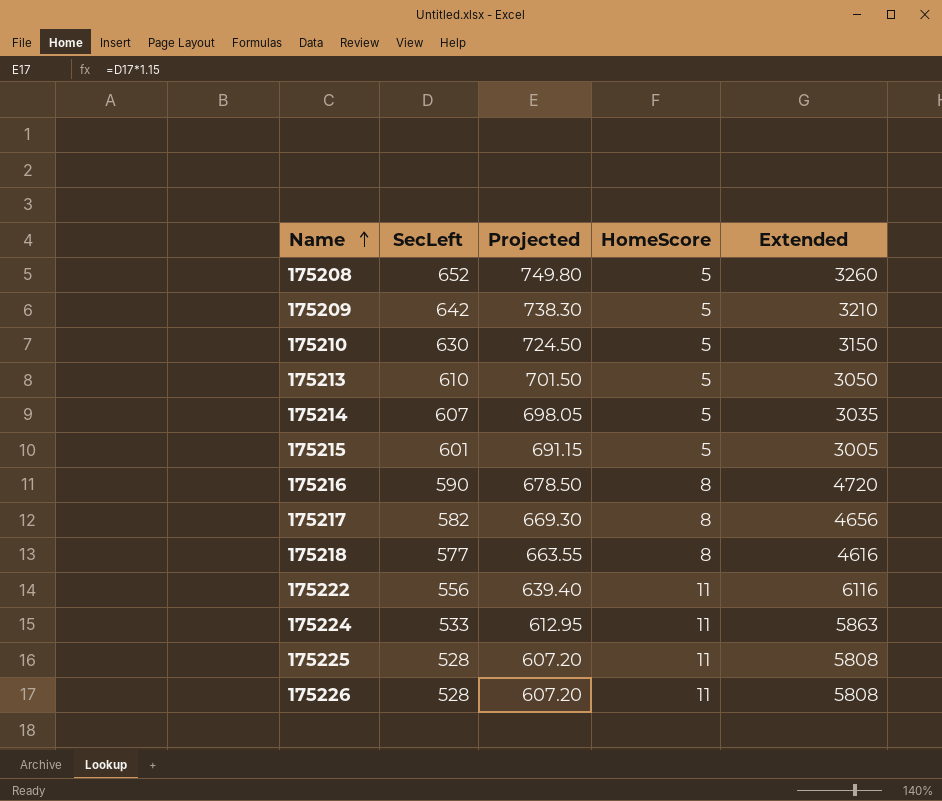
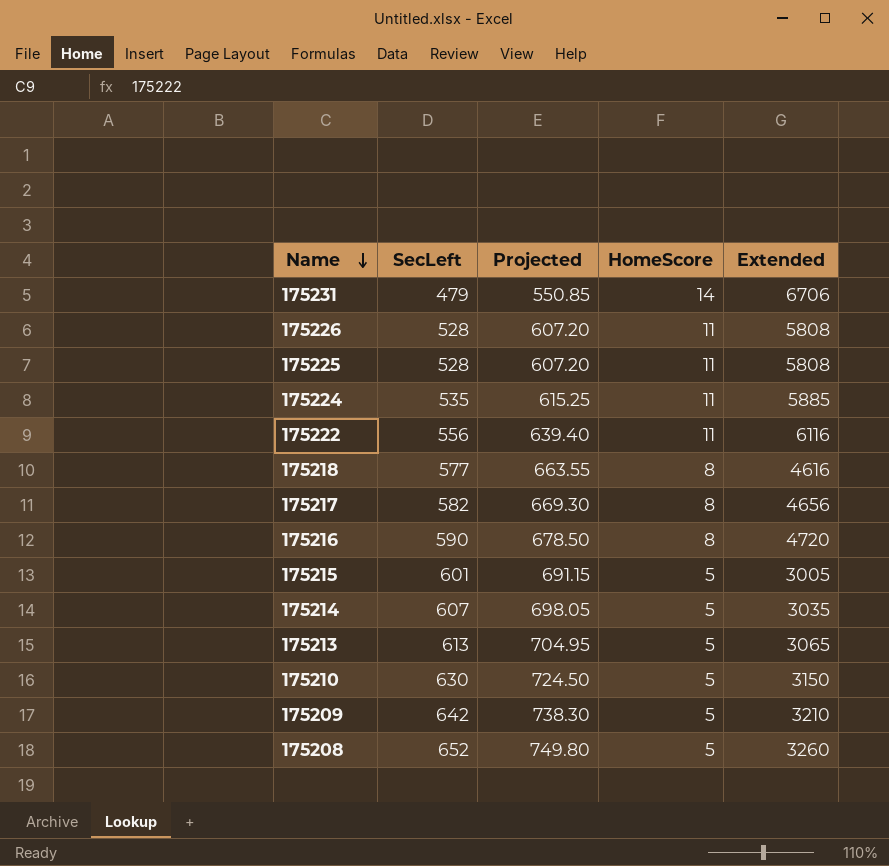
row order: Name ascending -> Name descending
row 175231: none -> 479 | 550.85 | 14 | 6706
175224 | SecLeft: 533 -> 535
175224 | Projected: 612.95 -> 615.25
175224 | Extended: 5863 -> 5885
175213 | SecLeft: 610 -> 613
175213 | Projected: 701.50 -> 704.95
175213 | Extended: 3050 -> 3065

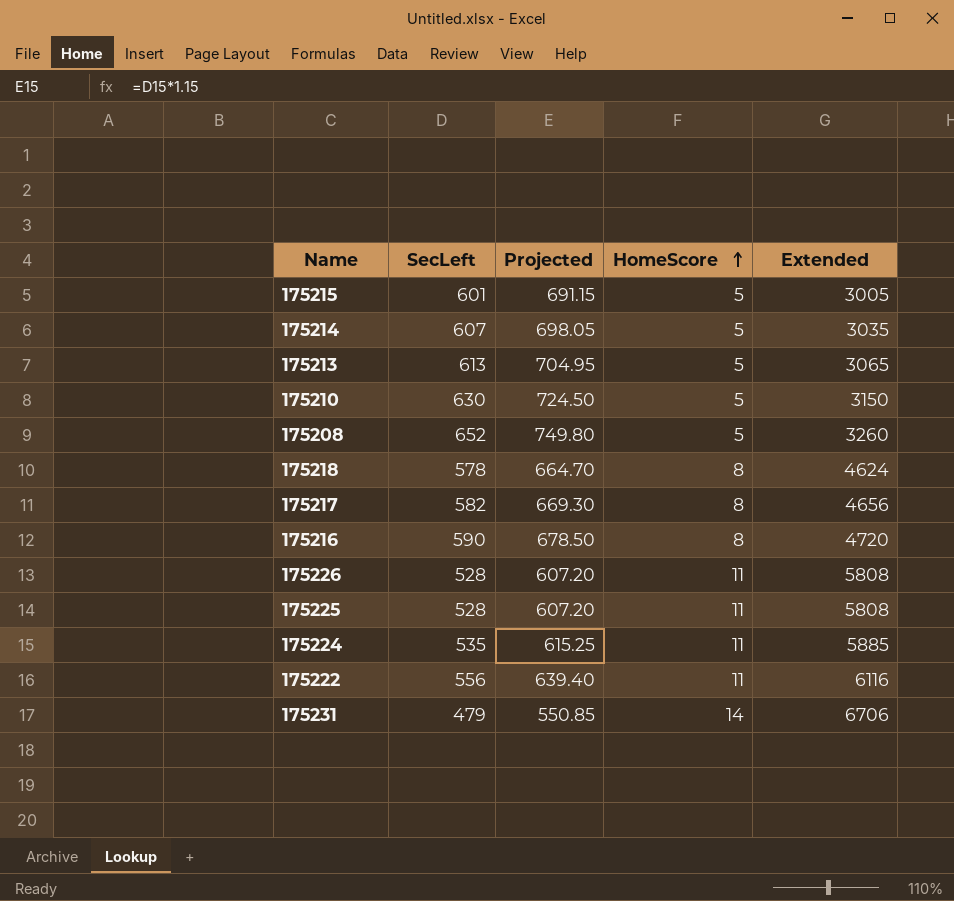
row order: Name descending -> HomeScore ascending
row 175209: 642 | 738.30 | 5 | 3210 -> none
175218 | SecLeft: 577 -> 578
175218 | Projected: 663.55 -> 664.70
175218 | Extended: 4616 -> 4624

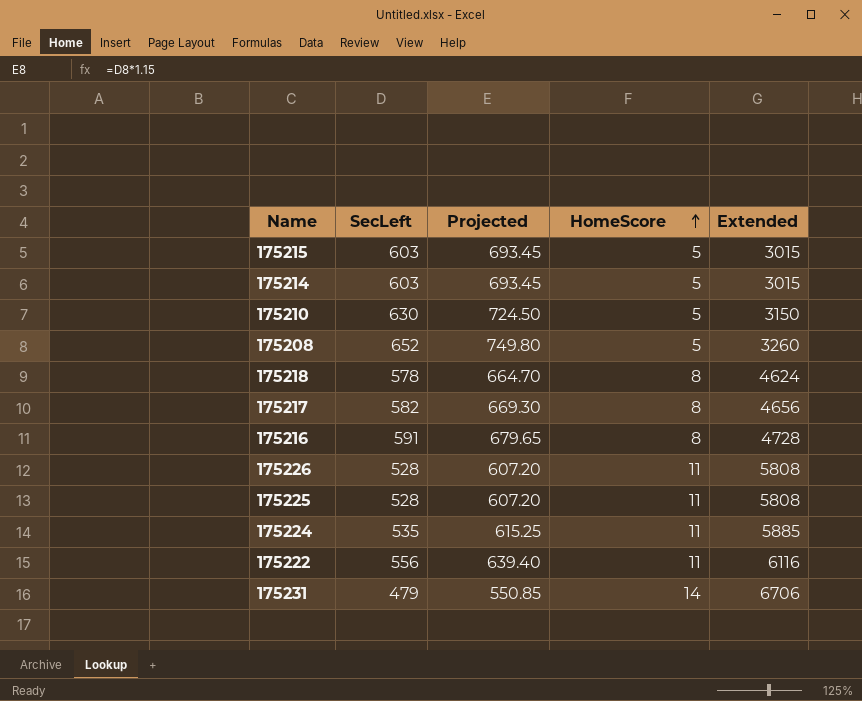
row 175213: 613 | 704.95 | 5 | 3065 -> none
175215 | SecLeft: 601 -> 603
175215 | Projected: 691.15 -> 693.45
175215 | Extended: 3005 -> 3015
175214 | SecLeft: 607 -> 603
175214 | Projected: 698.05 -> 693.45
175214 | Extended: 3035 -> 3015
175216 | SecLeft: 590 -> 591
175216 | Projected: 678.50 -> 679.65
175216 | Extended: 4720 -> 4728

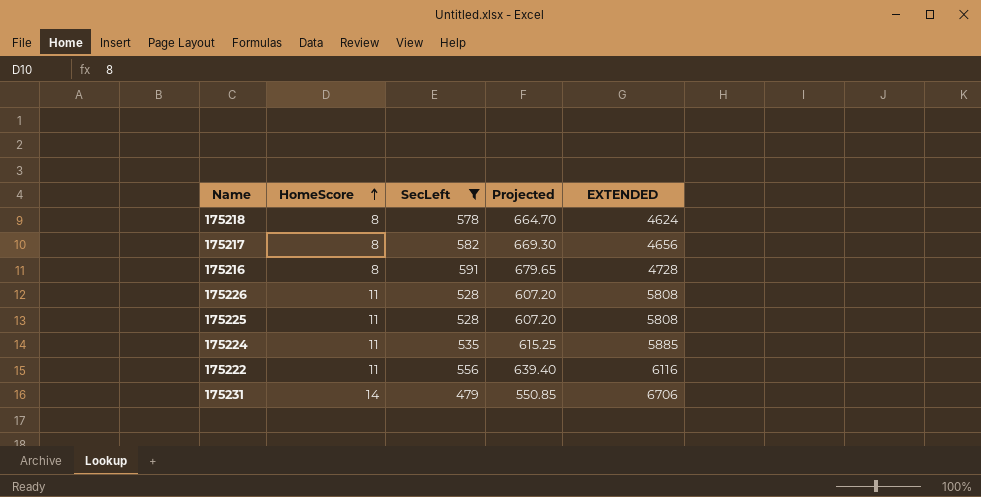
filter: none -> SecLeft <= 591
column HomeScore | position: 4 -> 2
column name: Extended -> EXTENDED

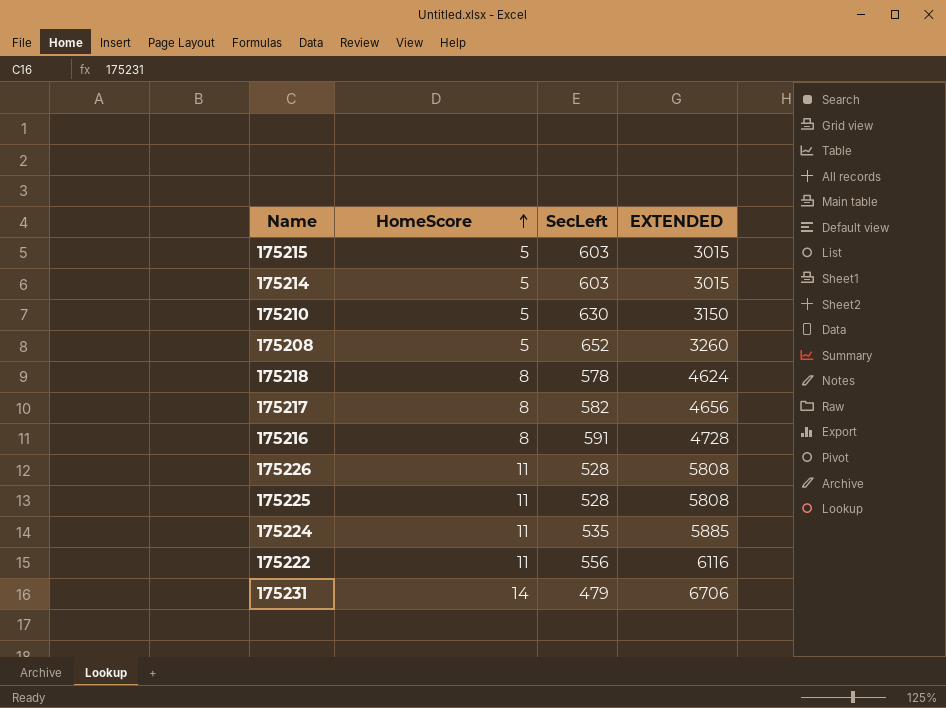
filter: SecLeft <= 591 -> none
column Projected | formula: [SecLeft] * 1.15 -> none

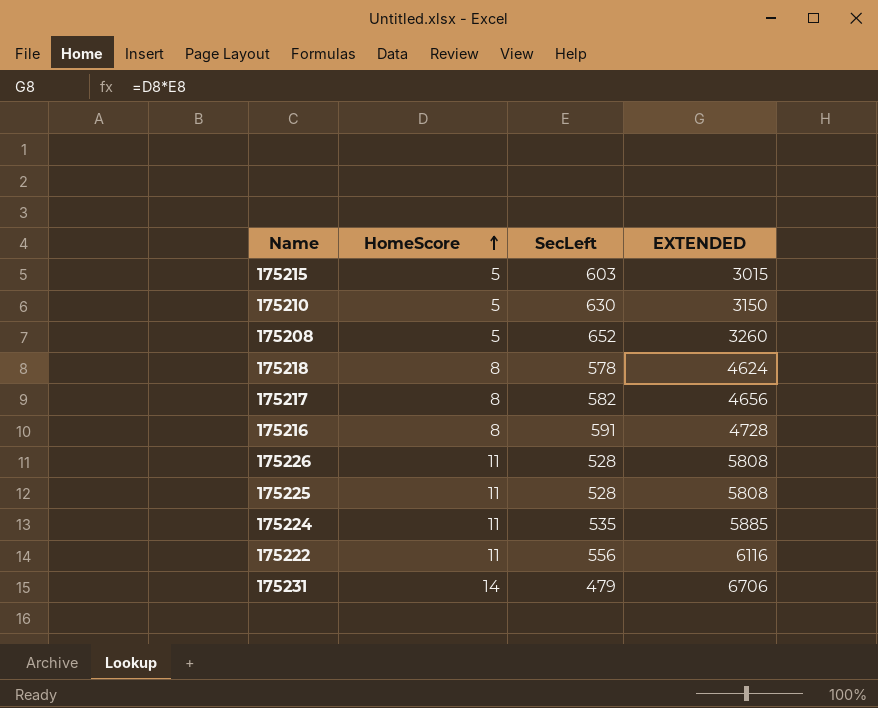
row 175214: 5 | 603 | 3015 -> none

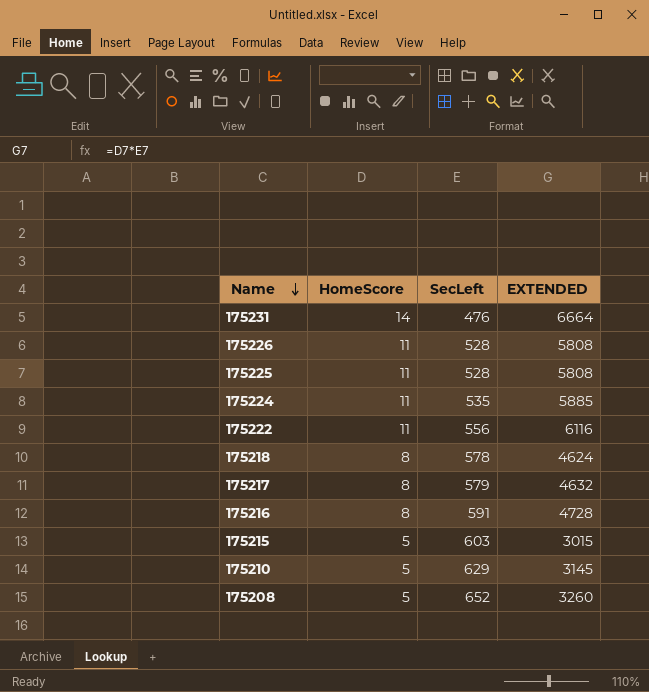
row order: HomeScore ascending -> Name descending
175231 | SecLeft: 479 -> 476
175231 | EXTENDED: 6706 -> 6664
175217 | SecLeft: 582 -> 579
175217 | EXTENDED: 4656 -> 4632
175210 | SecLeft: 630 -> 629
175210 | EXTENDED: 3150 -> 3145

